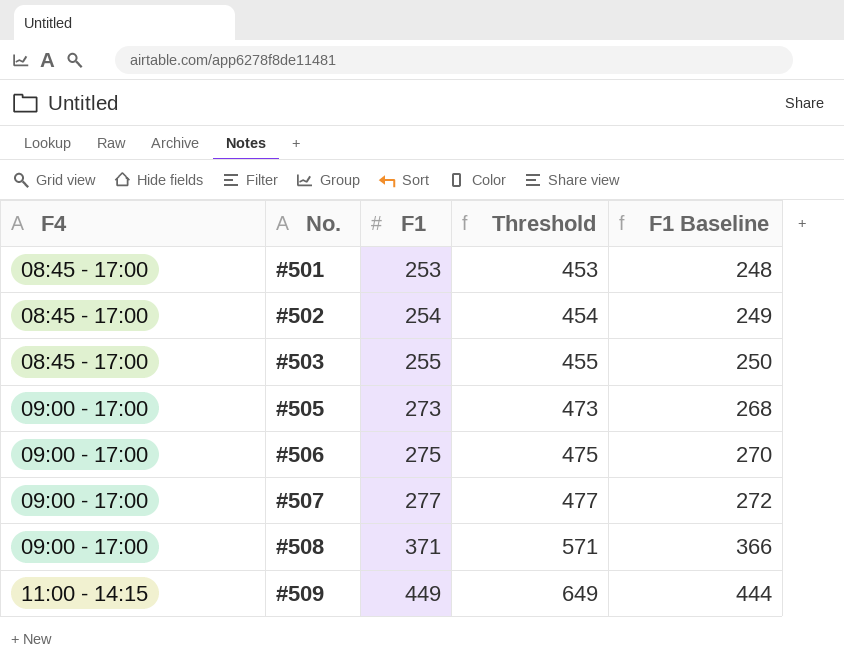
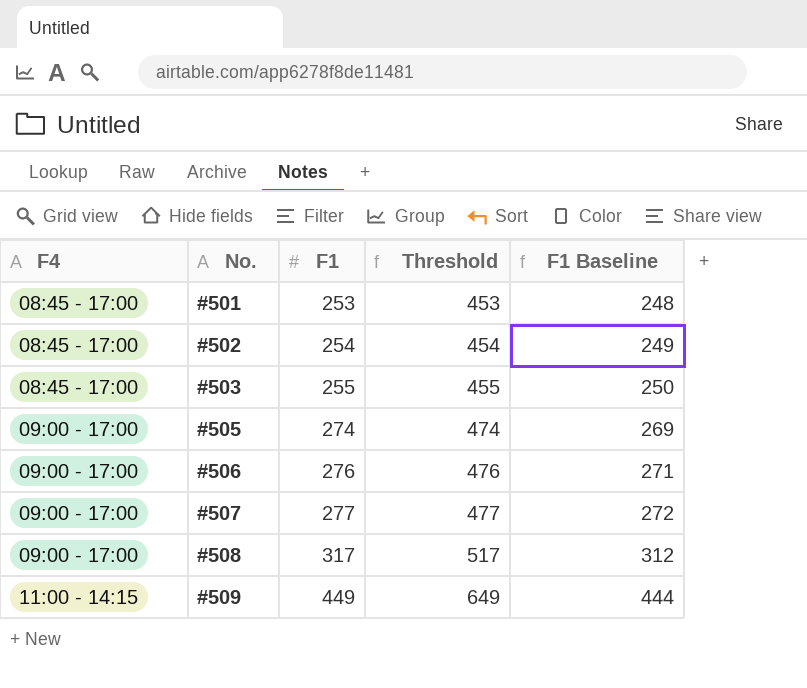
#505 | F1: 273 -> 274
#505 | Threshold: 473 -> 474
#505 | F1 Baseline: 268 -> 269
#506 | F1: 275 -> 276
#506 | Threshold: 475 -> 476
#506 | F1 Baseline: 270 -> 271
#508 | F1: 371 -> 317
#508 | Threshold: 571 -> 517
#508 | F1 Baseline: 366 -> 312

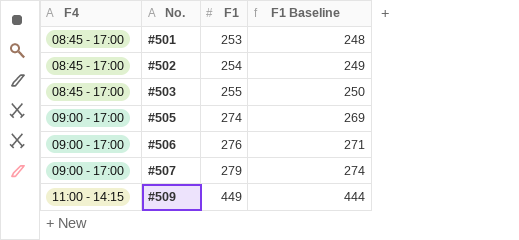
column Threshold | formula: [F1] + 200 -> none
row #508: 09:00 - 17:00 | 317 | 517 | 312 -> none
#507 | F1: 277 -> 279
#507 | F1 Baseline: 272 -> 274

